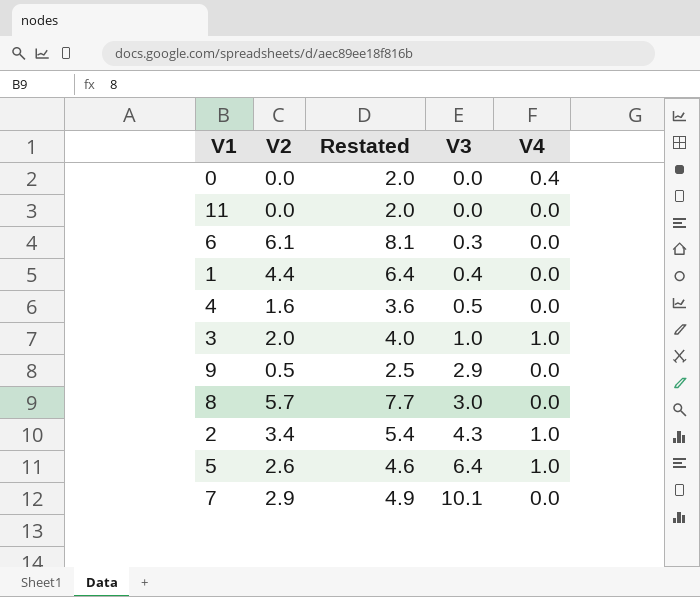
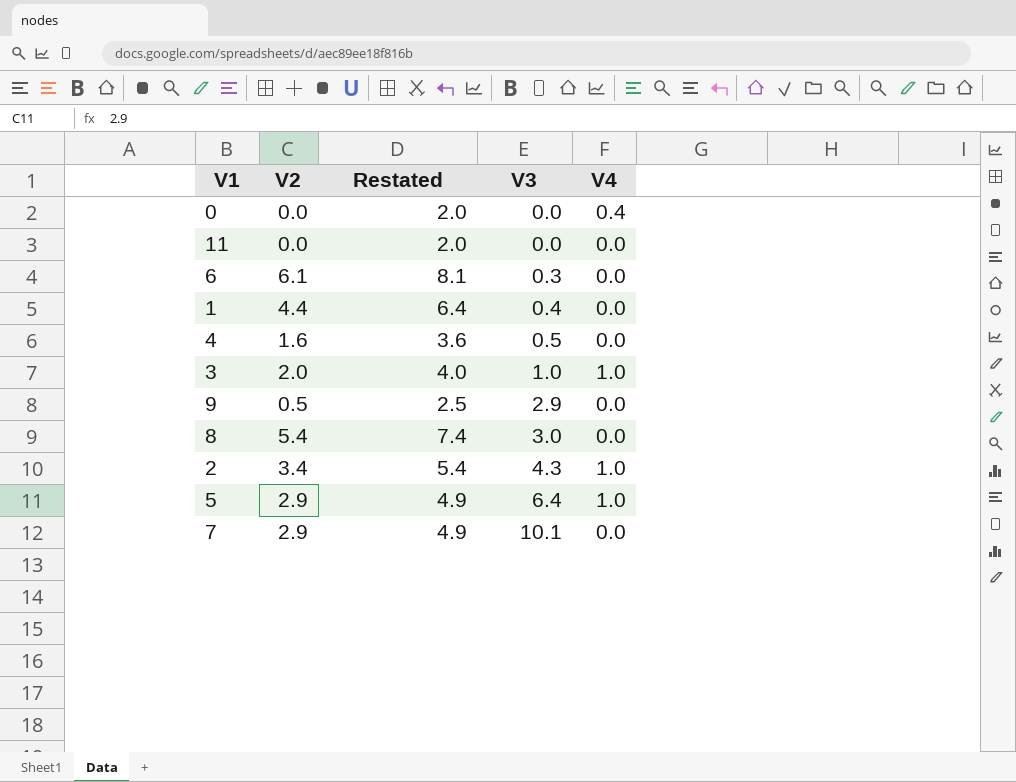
8 | V2: 5.7 -> 5.4
8 | Restated: 7.7 -> 7.4
5 | V2: 2.6 -> 2.9
5 | Restated: 4.6 -> 4.9

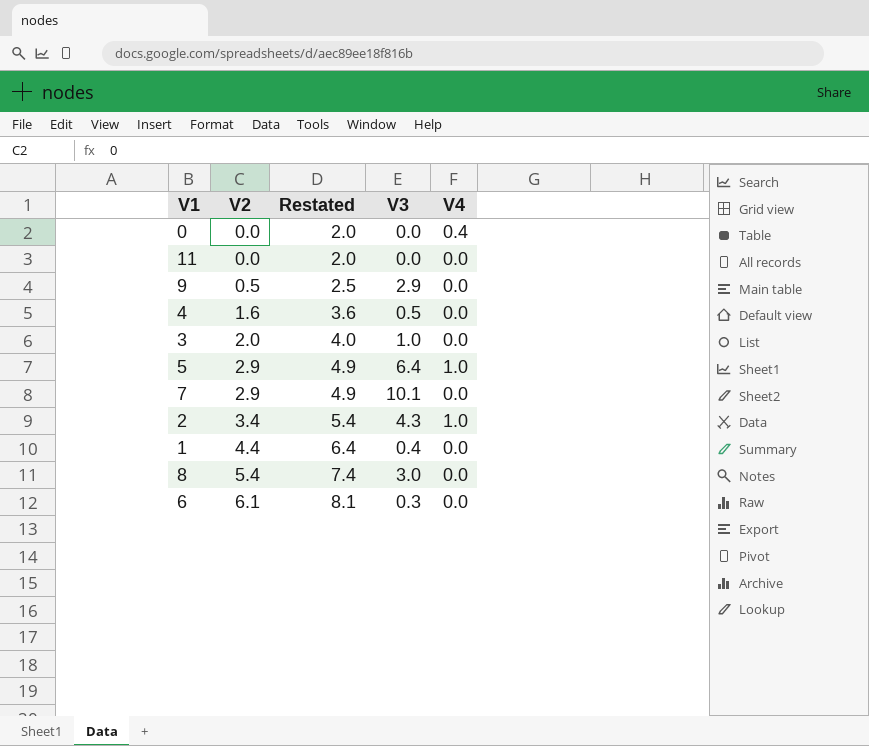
row order: V3 ascending -> V2 ascending
3 | V4: 1.0 -> 0.0

